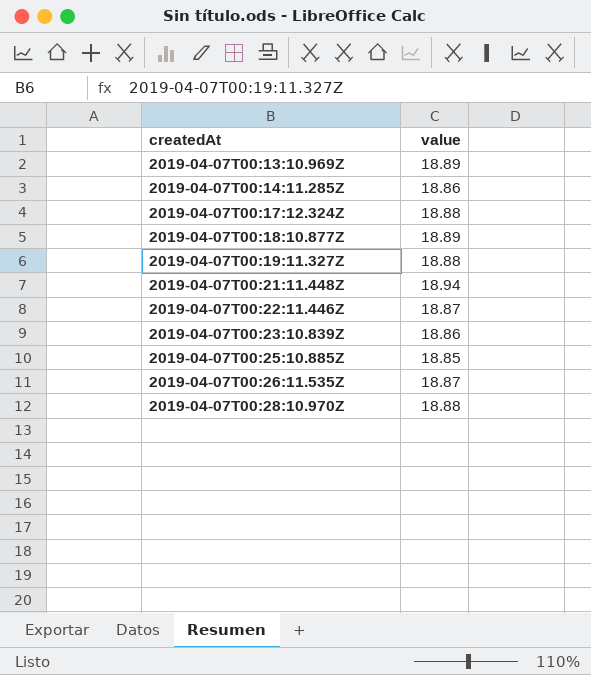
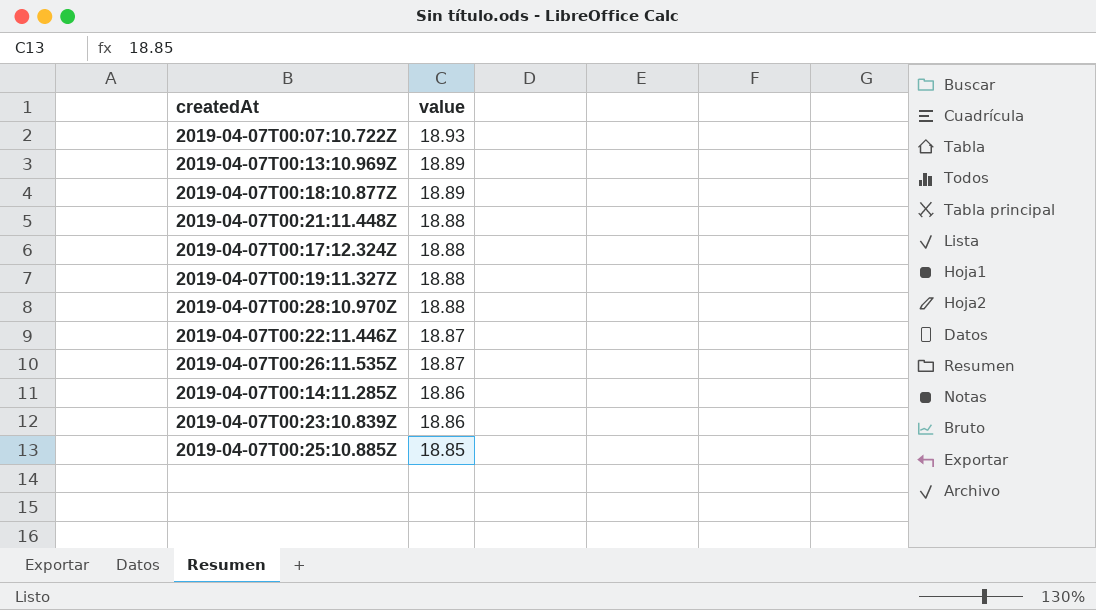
row order: createdAt ascending -> value descending
row 2019-04-07T00:07:10.722Z: none -> 18.93
2019-04-07T00:21:11.448Z | value: 18.94 -> 18.88

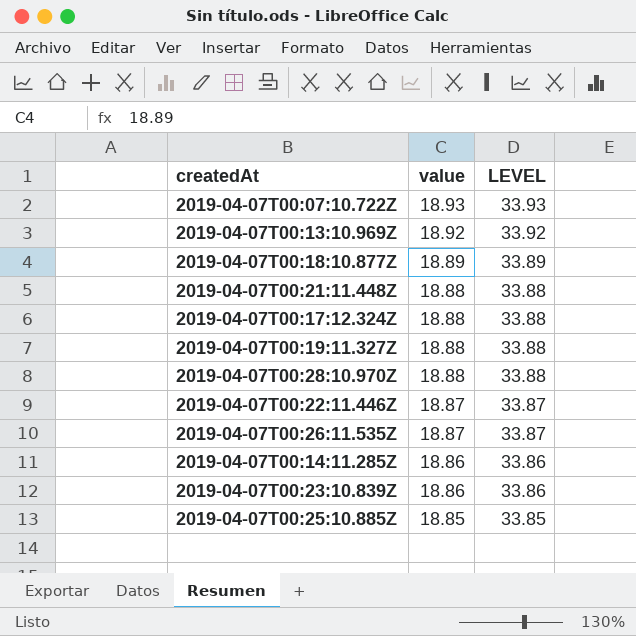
column LEVEL | formula: none -> [value] + 15
2019-04-07T00:13:10.969Z | value: 18.89 -> 18.92

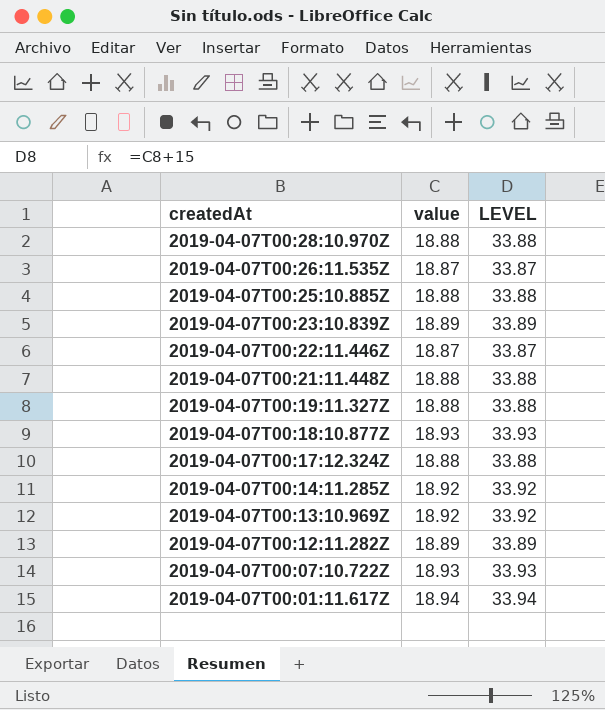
row order: value descending -> createdAt descending
2019-04-07T00:25:10.885Z | value: 18.85 -> 18.88
2019-04-07T00:25:10.885Z | LEVEL: 33.85 -> 33.88
2019-04-07T00:23:10.839Z | value: 18.86 -> 18.89
2019-04-07T00:23:10.839Z | LEVEL: 33.86 -> 33.89
2019-04-07T00:18:10.877Z | value: 18.89 -> 18.93
2019-04-07T00:18:10.877Z | LEVEL: 33.89 -> 33.93
2019-04-07T00:14:11.285Z | value: 18.86 -> 18.92
2019-04-07T00:14:11.285Z | LEVEL: 33.86 -> 33.92
row 2019-04-07T00:12:11.282Z: none -> 18.89 | 33.89
row 2019-04-07T00:01:11.617Z: none -> 18.94 | 33.94

